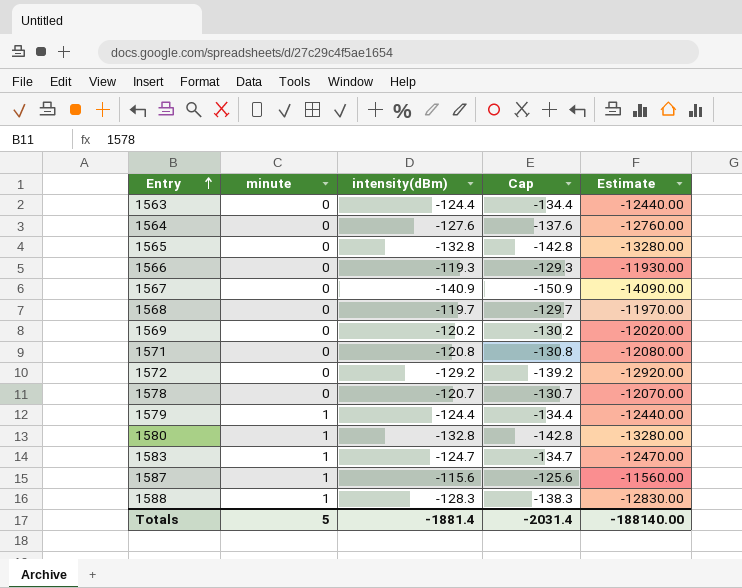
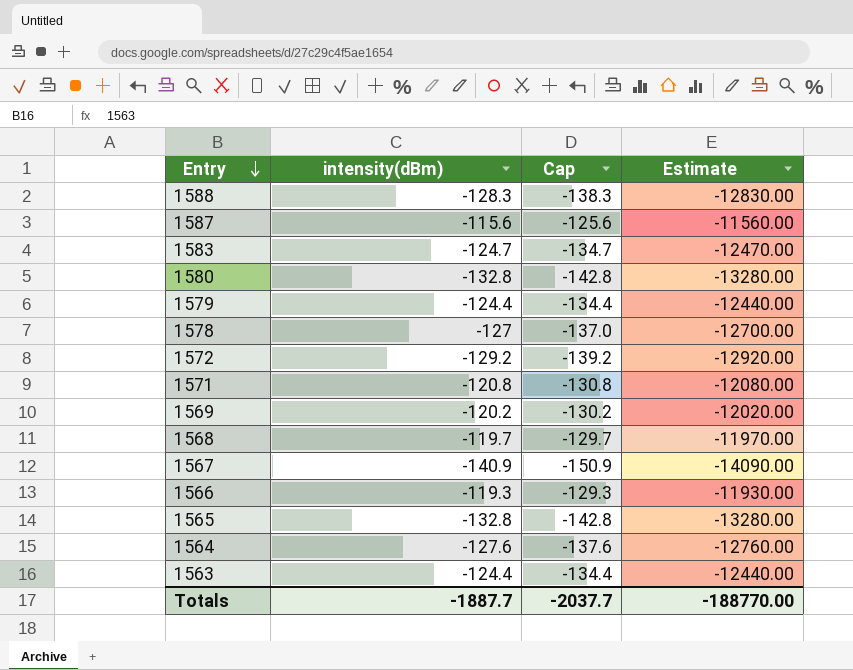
row order: Entry ascending -> Entry descending
column minute | position: 2 -> none
1578 | intensity(dBm): -120.7 -> -127
1578 | Cap: -130.7 -> -137.0
1578 | Estimate: -12070.00 -> -12700.00
Totals | intensity(dBm): -1881.4 -> -1887.7
Totals | Cap: -2031.4 -> -2037.7
Totals | Estimate: -188140.00 -> -188770.00

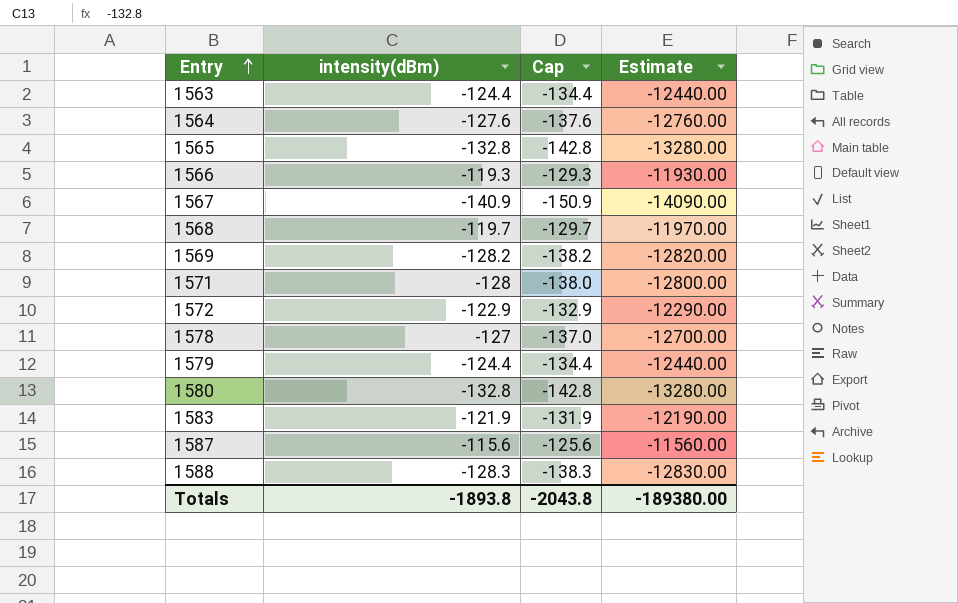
row order: Entry descending -> Entry ascending
1569 | intensity(dBm): -120.2 -> -128.2
1569 | Cap: -130.2 -> -138.2
1569 | Estimate: -12020.00 -> -12820.00
1571 | intensity(dBm): -120.8 -> -128
1571 | Cap: -130.8 -> -138.0
1571 | Estimate: -12080.00 -> -12800.00
1572 | intensity(dBm): -129.2 -> -122.9
1572 | Cap: -139.2 -> -132.9
1572 | Estimate: -12920.00 -> -12290.00
1583 | intensity(dBm): -124.7 -> -121.9
1583 | Cap: -134.7 -> -131.9
1583 | Estimate: -12470.00 -> -12190.00
Totals | intensity(dBm): -1887.7 -> -1893.8
Totals | Cap: -2037.7 -> -2043.8
Totals | Estimate: -188770.00 -> -189380.00

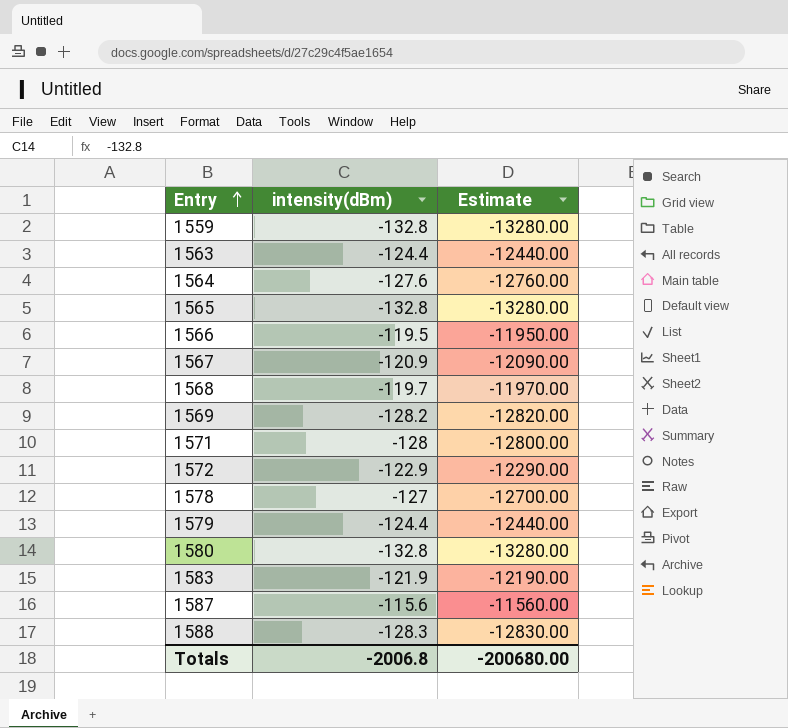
column Cap | formula: [intensity(dBm)] - 10 -> none
row 1559: none -> -132.8 | -13280.00
1566 | intensity(dBm): -119.3 -> -119.5
1566 | Estimate: -11930.00 -> -11950.00
1567 | intensity(dBm): -140.9 -> -120.9
1567 | Estimate: -14090.00 -> -12090.00
Totals | intensity(dBm): -1893.8 -> -2006.8
Totals | Estimate: -189380.00 -> -200680.00

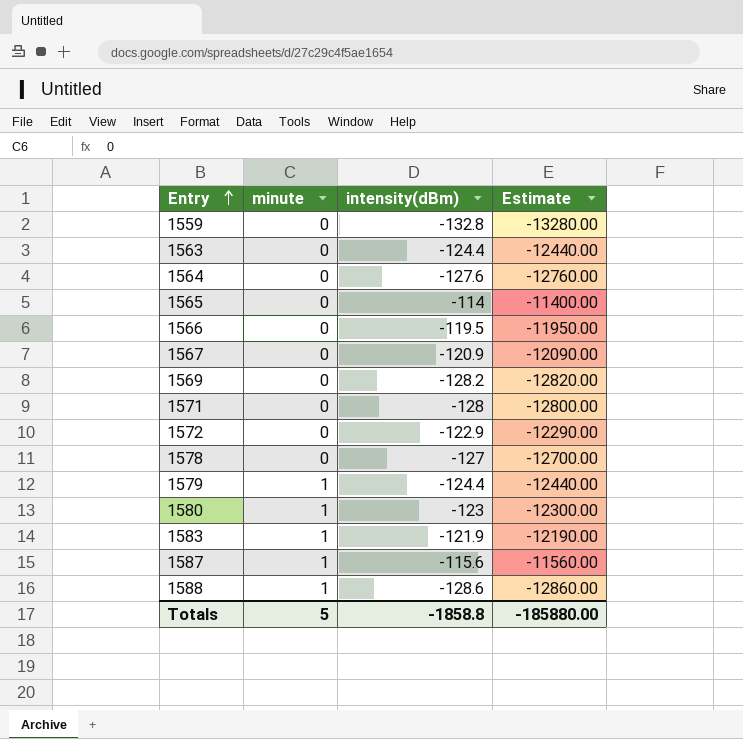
column minute | position: none -> 2
row 1568: -119.7 | -11970.00 -> none
1565 | intensity(dBm): -132.8 -> -114
1565 | Estimate: -13280.00 -> -11400.00
1580 | intensity(dBm): -132.8 -> -123
1580 | Estimate: -13280.00 -> -12300.00
1588 | intensity(dBm): -128.3 -> -128.6
1588 | Estimate: -12830.00 -> -12860.00
Totals | intensity(dBm): -2006.8 -> -1858.8
Totals | Estimate: -200680.00 -> -185880.00

